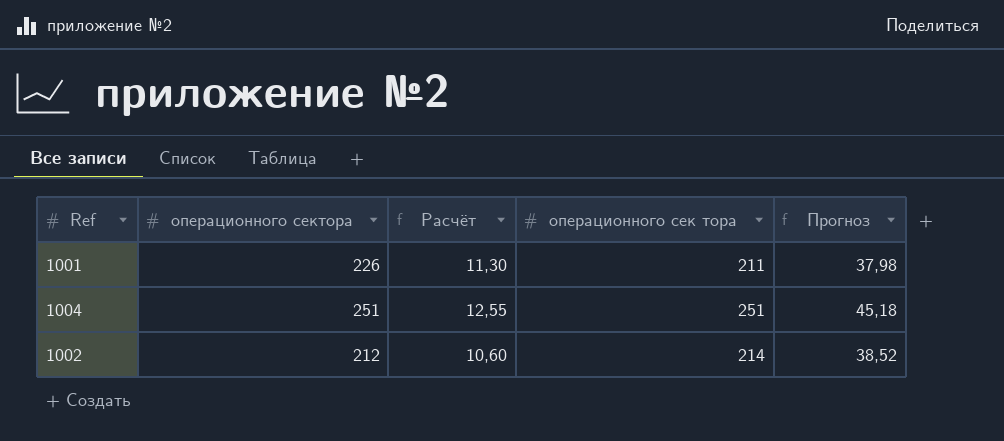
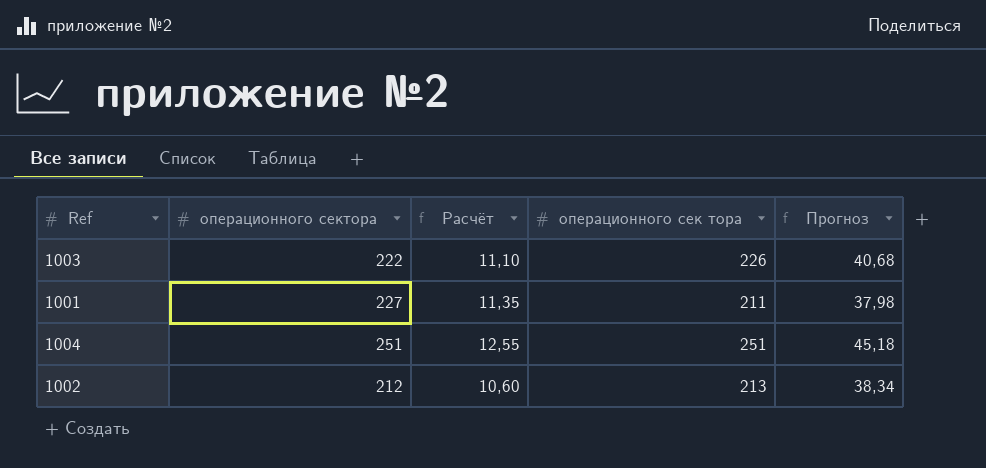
row 1003: none -> 222 | 11,10 | 226 | 40,68
1001 | операционного сектора: 226 -> 227
1001 | Расчёт: 11,30 -> 11,35
1002 | операционного сек тора: 214 -> 213
1002 | Прогноз: 38,52 -> 38,34

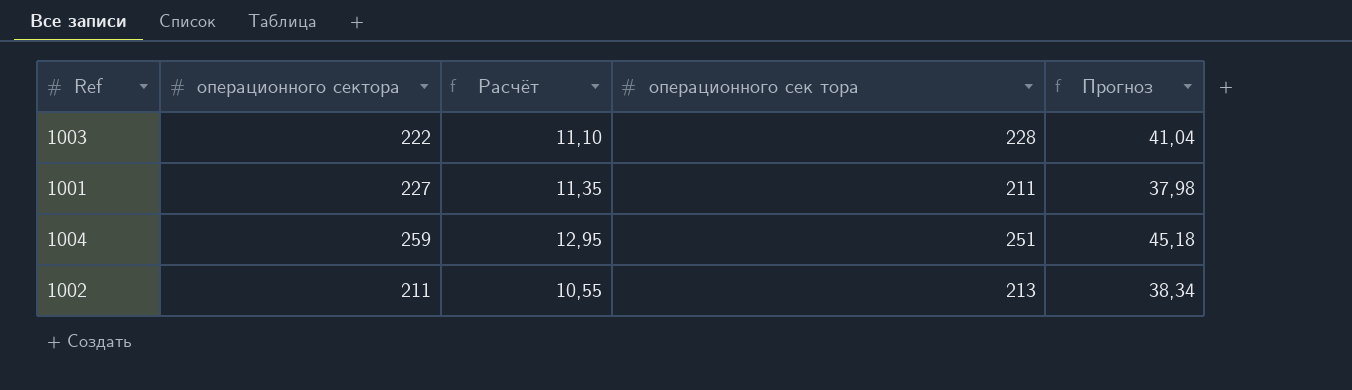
1003 | операционного сек тора: 226 -> 228
1003 | Прогноз: 40,68 -> 41,04
1004 | операционного сектора: 251 -> 259
1004 | Расчёт: 12,55 -> 12,95
1002 | операционного сектора: 212 -> 211
1002 | Расчёт: 10,60 -> 10,55

